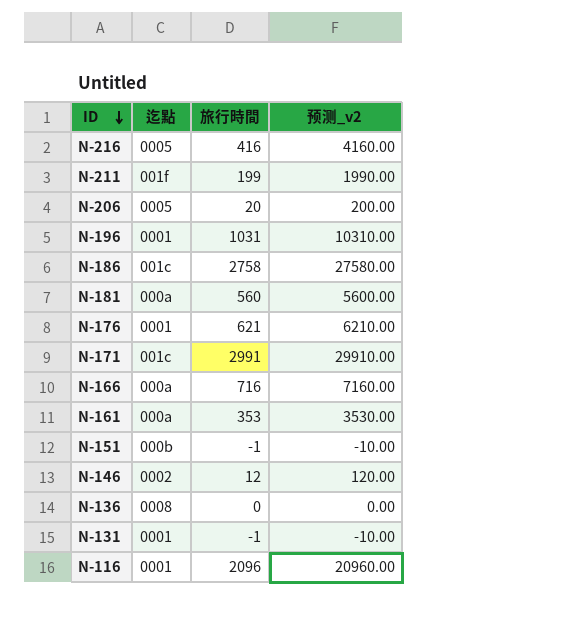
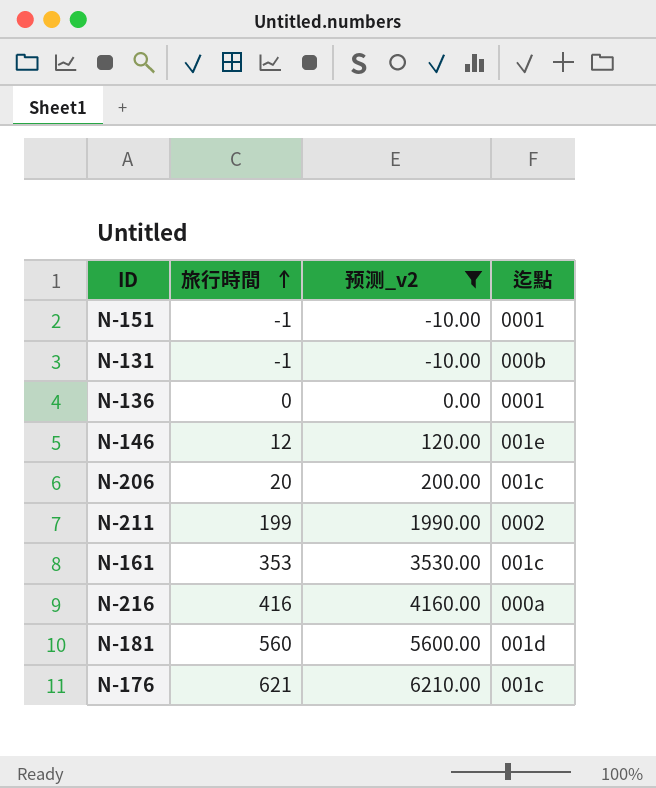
filter: none -> 预测_v2 <= 6210.00
row order: ID descending -> 旅行時間 ascending
column 迄點 | position: 2 -> 4
N-151 | 迄點: 000b -> 0001
N-131 | 迄點: 0001 -> 000b
N-136 | 迄點: 0008 -> 0001
N-146 | 迄點: 0002 -> 001e
N-206 | 迄點: 0005 -> 001c
N-211 | 迄點: 001f -> 0002
N-161 | 迄點: 000a -> 001c
N-216 | 迄點: 0005 -> 000a
N-181 | 迄點: 000a -> 001d
N-176 | 迄點: 0001 -> 001c

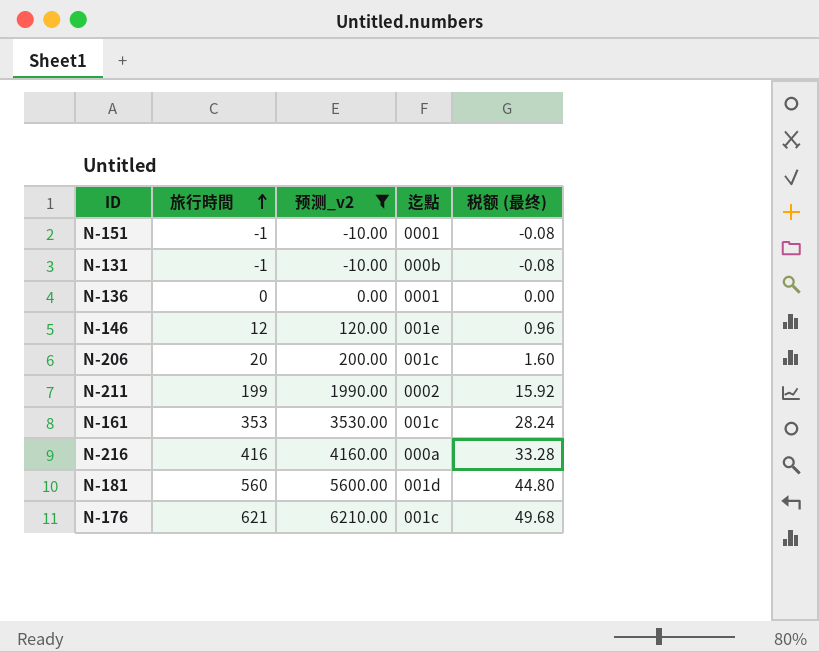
column 税额 (最终) | formula: none -> [旅行時間] * 0.08

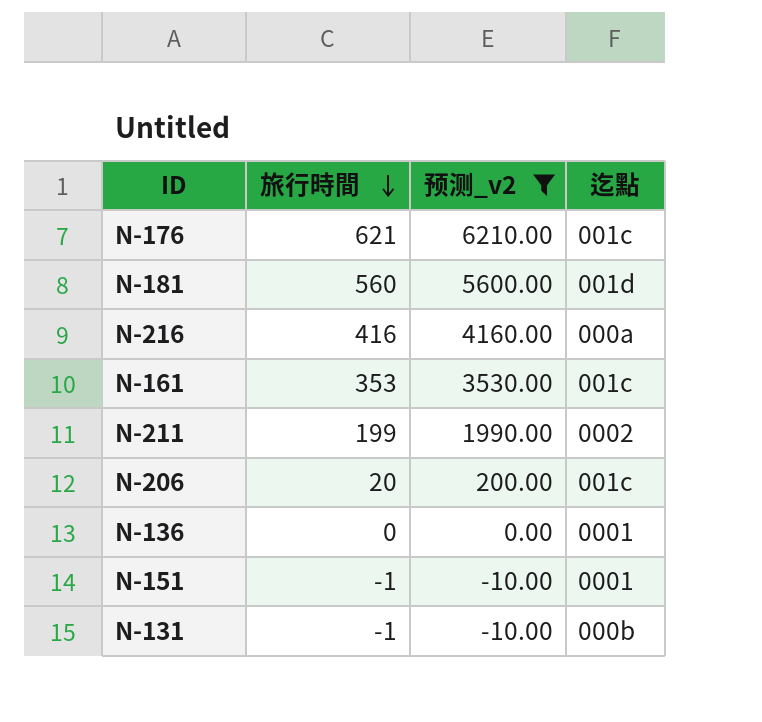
row order: 旅行時間 ascending -> 旅行時間 descending
column 税额 (最终) | formula: [旅行時間] * 0.08 -> none
row N-146: 12 | 120.00 | 001e | 0.96 -> none

